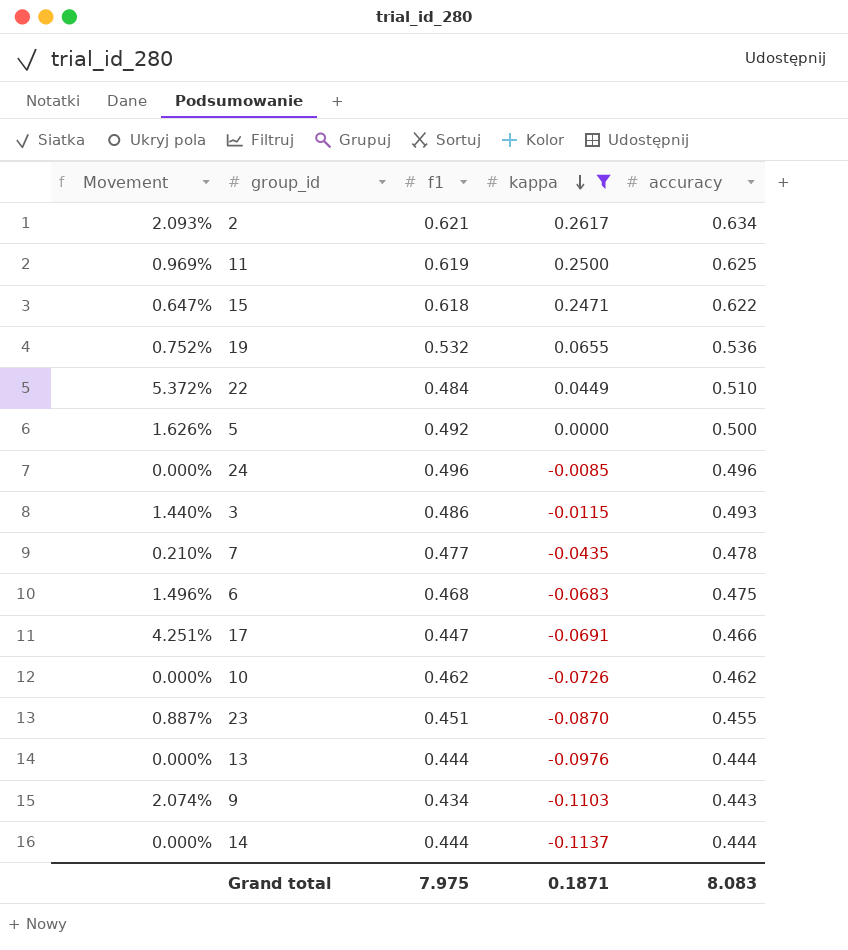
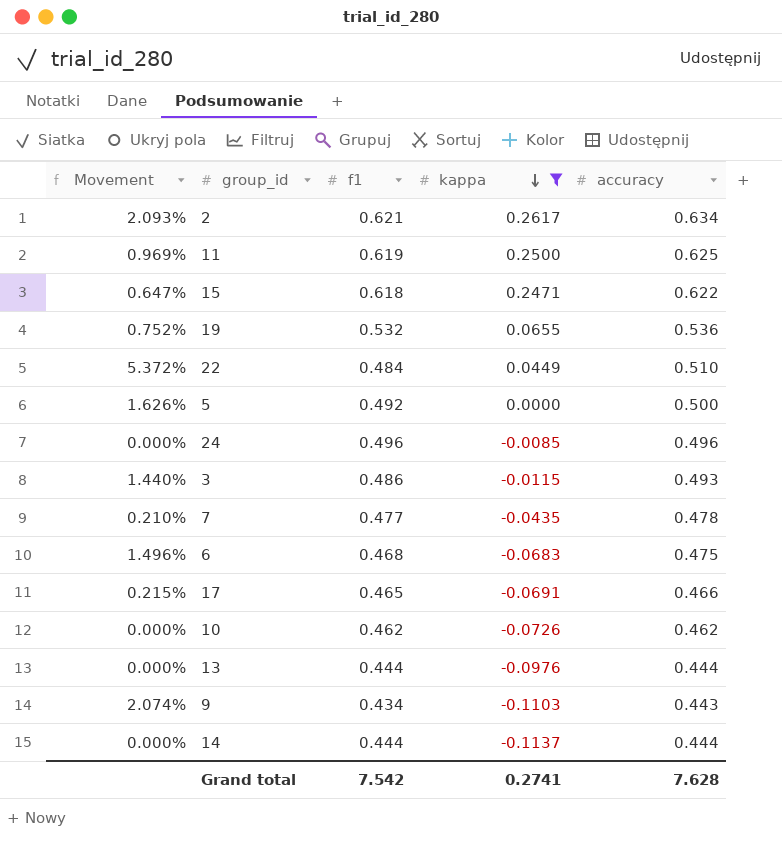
row 23: 0.887% | 0.451 | -0.0870 | 0.455 -> none
17 | Movement: 4.251% -> 0.215%
17 | f1: 0.447 -> 0.465
Grand total | f1: 7.975 -> 7.542
Grand total | kappa: 0.1871 -> 0.2741
Grand total | accuracy: 8.083 -> 7.628

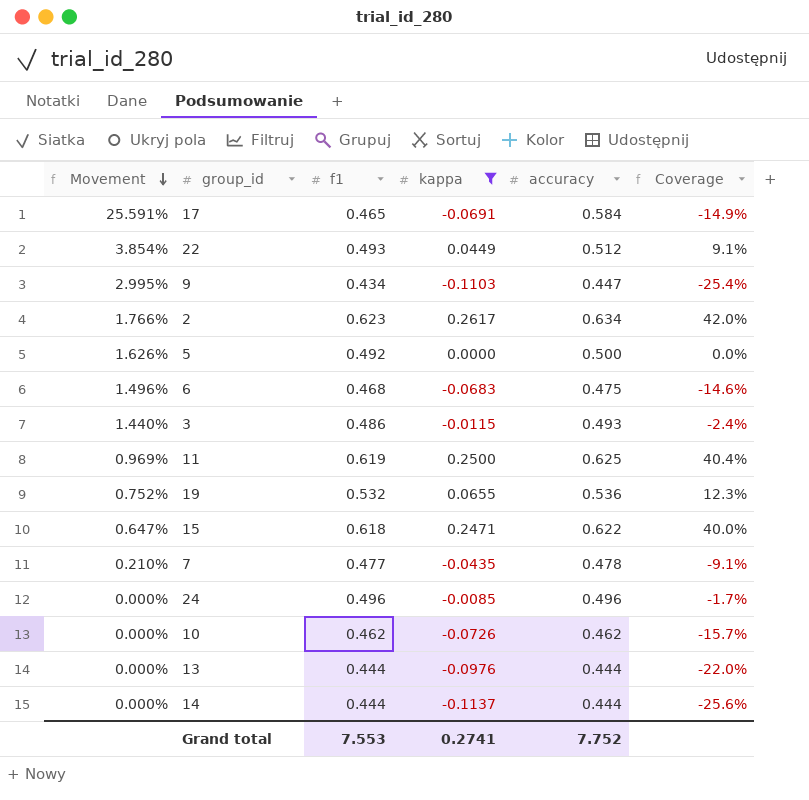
row order: kappa descending -> Movement descending
column Coverage | formula: none -> [kappa] / [f1]
17 | Movement: 0.215% -> 25.591%
17 | accuracy: 0.466 -> 0.584
22 | Movement: 5.372% -> 3.854%
22 | f1: 0.484 -> 0.493
22 | accuracy: 0.510 -> 0.512
9 | Movement: 2.074% -> 2.995%
9 | accuracy: 0.443 -> 0.447
2 | Movement: 2.093% -> 1.766%
2 | f1: 0.621 -> 0.623
Grand total | f1: 7.542 -> 7.553
Grand total | accuracy: 7.628 -> 7.752

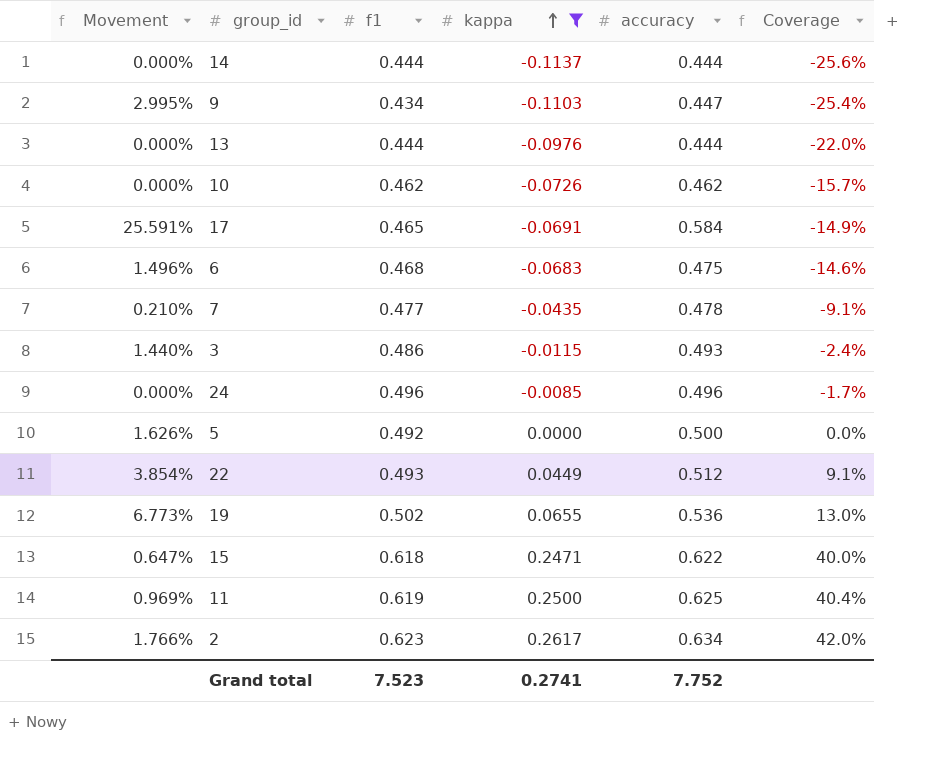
row order: Movement descending -> kappa ascending
19 | Movement: 0.752% -> 6.773%
19 | f1: 0.532 -> 0.502
19 | Coverage: 12.3% -> 13.0%
Grand total | f1: 7.553 -> 7.523

